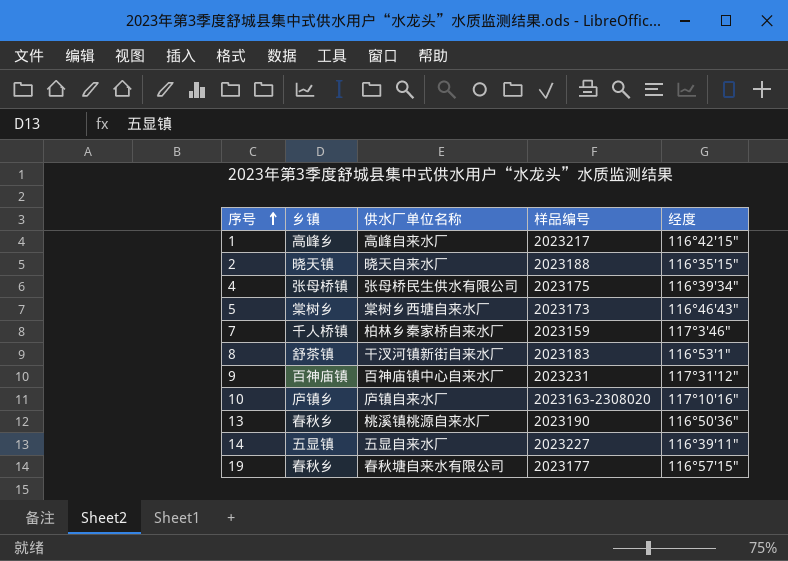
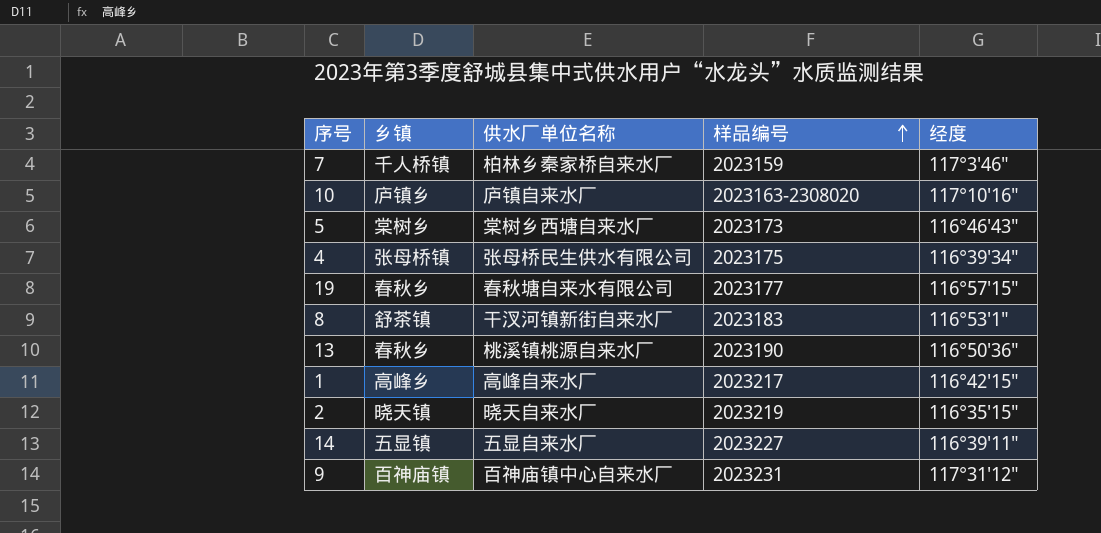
row order: 序号 ascending -> 样品编号 ascending
2 | 样品编号: 2023188 -> 2023219

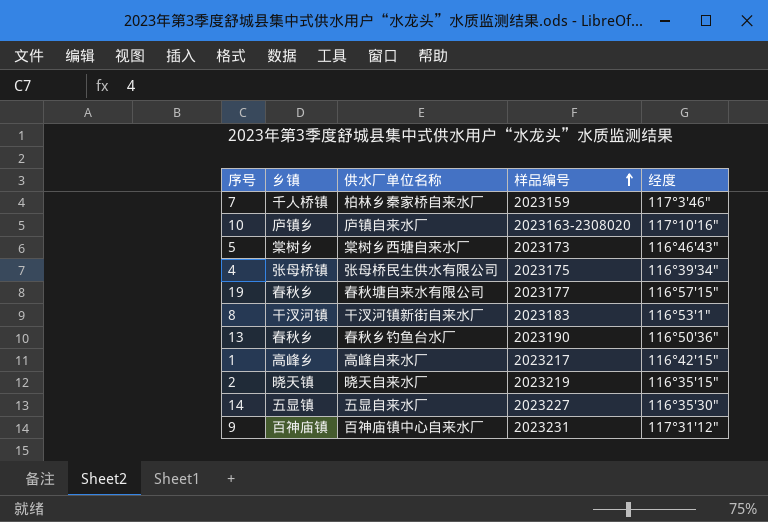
8 | 乡镇: 舒茶镇 -> 干汊河镇
13 | 供水厂单位名称: 桃溪镇桃源自来水厂 -> 春秋乡钓鱼台水厂
14 | 经度: 116°39'11" -> 116°35'30"

